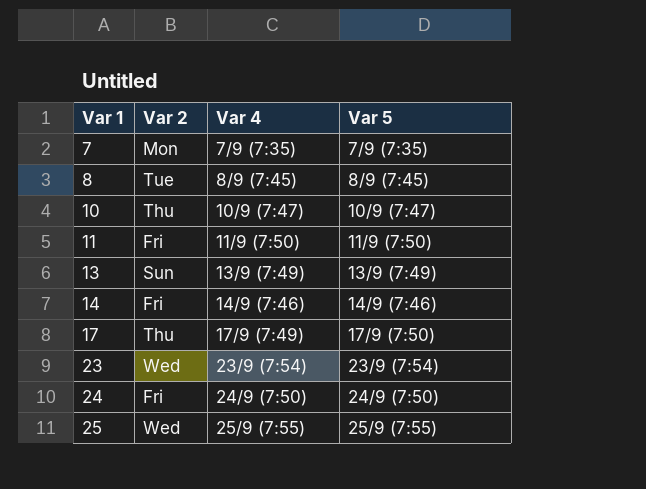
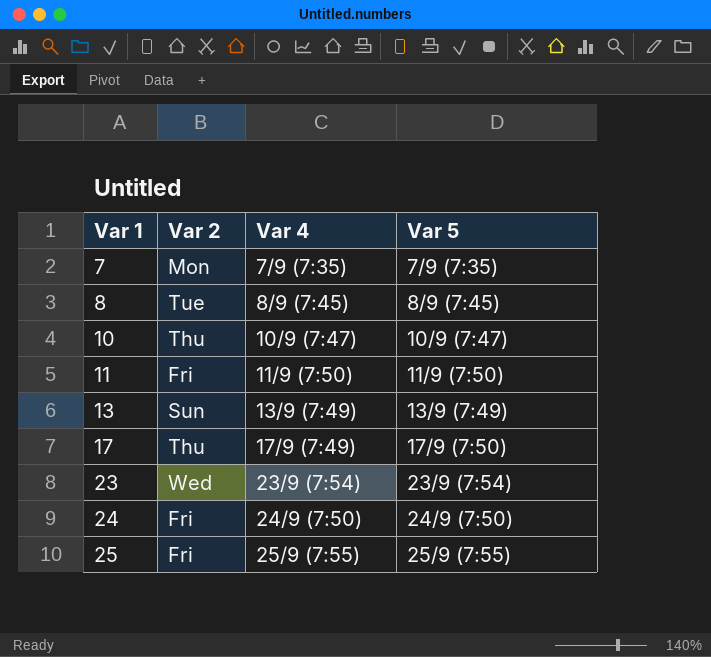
row 14: Fri | 14/9 (7:46) | 14/9 (7:46) -> none
25 | Var 2: Wed -> Fri

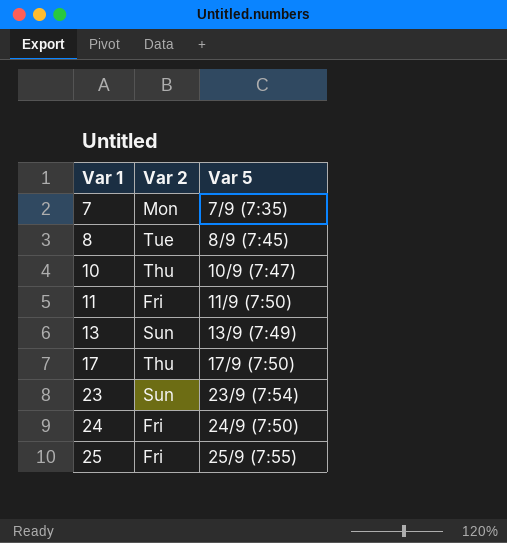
column Var 4 | position: 3 -> none
23 | Var 2: Wed -> Sun

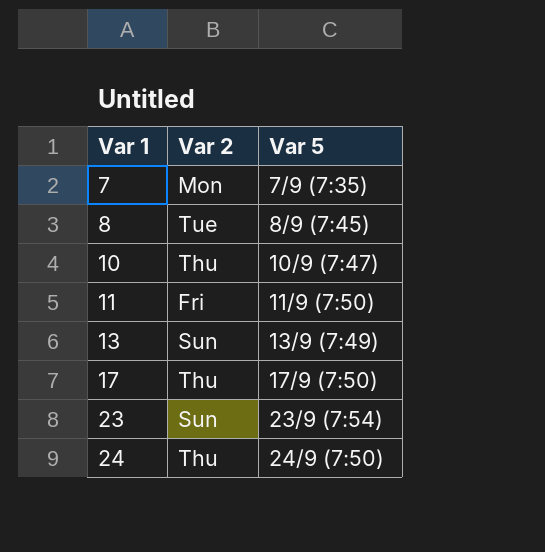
row 25: Fri | 25/9 (7:55) -> none
24 | Var 2: Fri -> Thu

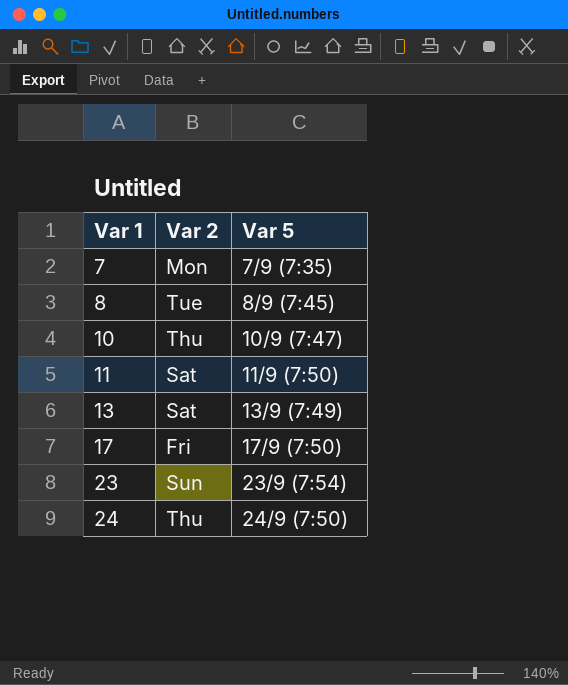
11 | Var 2: Fri -> Sat
13 | Var 2: Sun -> Sat
17 | Var 2: Thu -> Fri

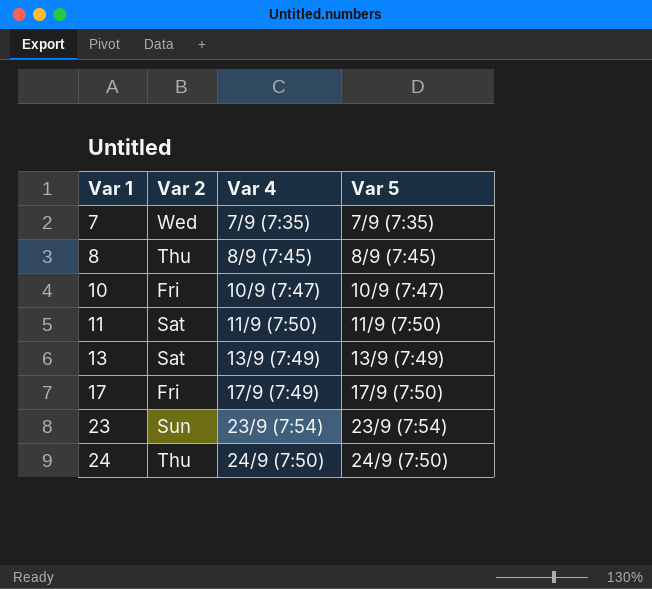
column Var 4 | position: none -> 3
7 | Var 2: Mon -> Wed
8 | Var 2: Tue -> Thu
10 | Var 2: Thu -> Fri

